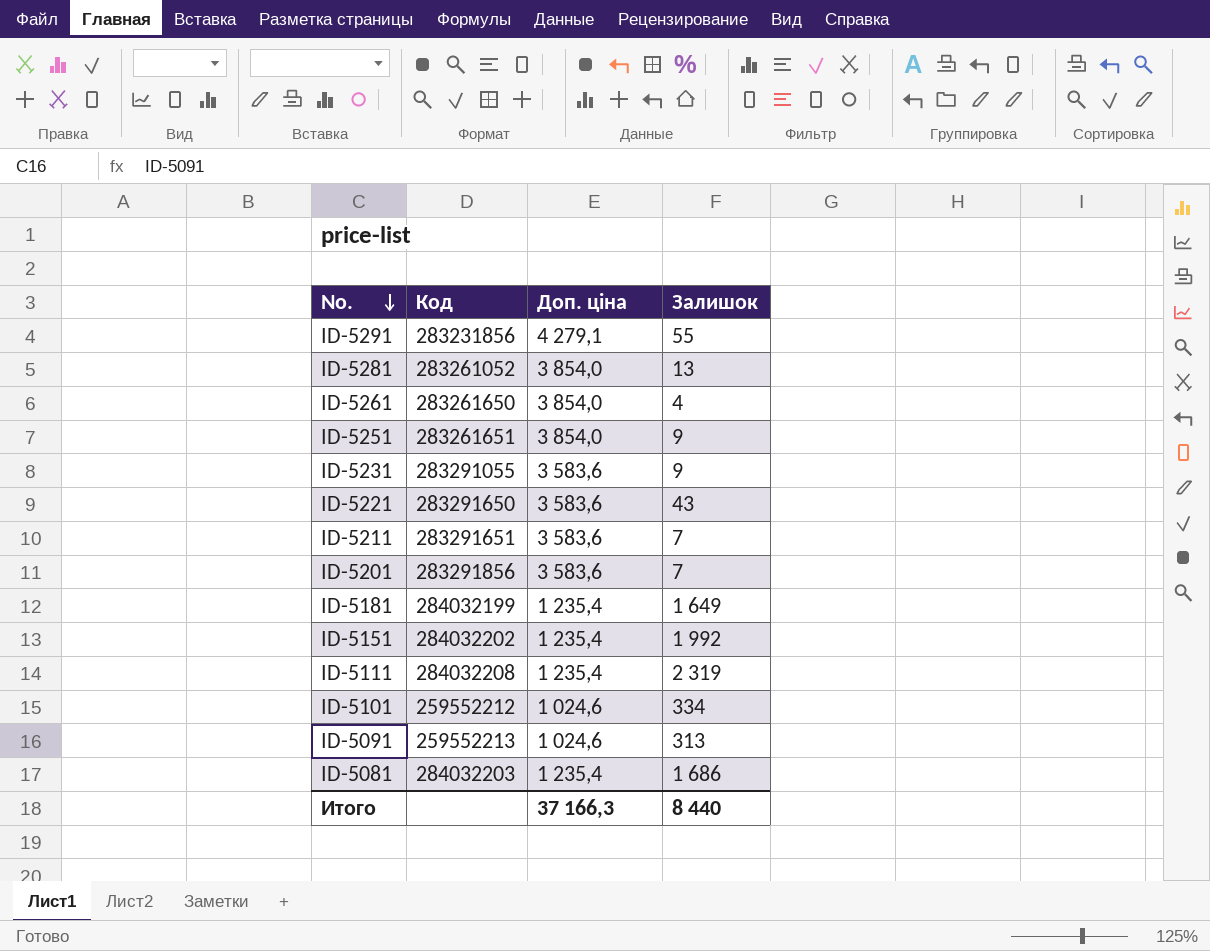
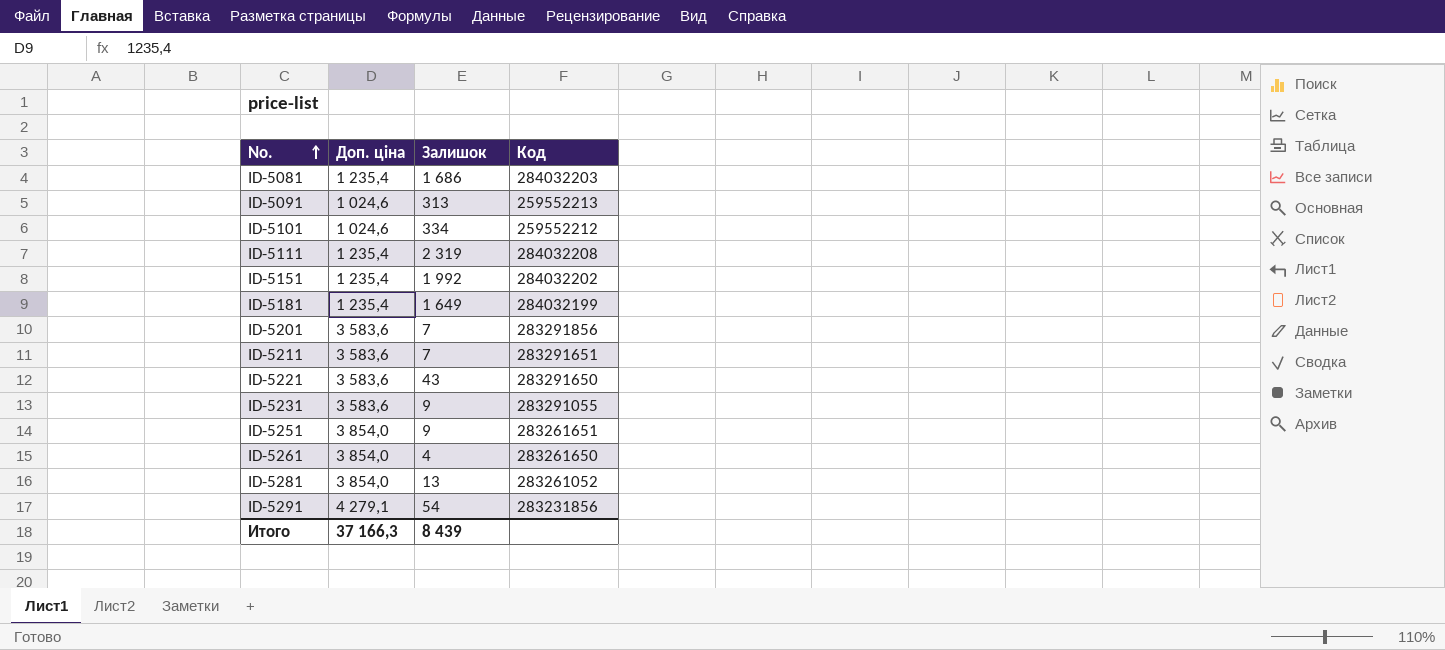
row order: No. descending -> No. ascending
column Код | position: 2 -> 4
ID-5291 | Залишок: 55 -> 54
Итого | Залишок: 8 440 -> 8 439

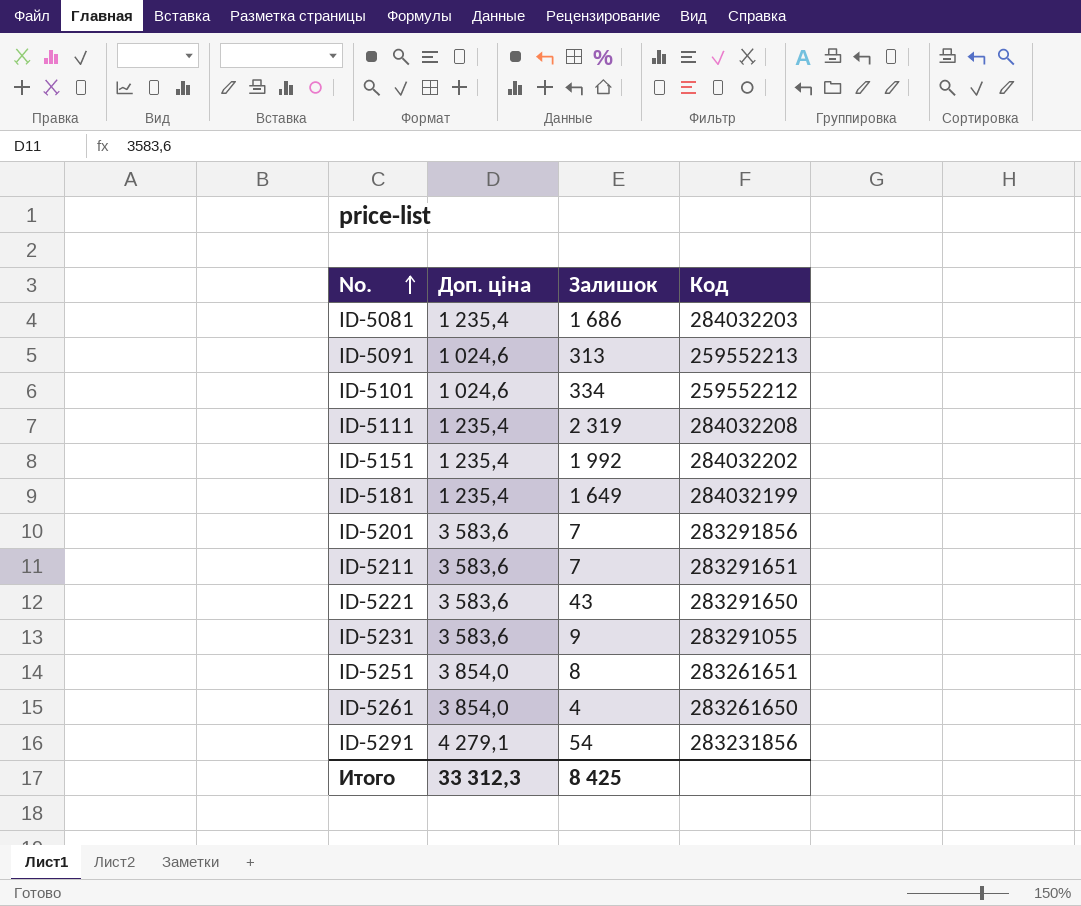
row ID-5281: 3 854,0 | 13 | 283261052 -> none
ID-5251 | Залишок: 9 -> 8
Итого | Доп. ціна: 37 166,3 -> 33 312,3
Итого | Залишок: 8 439 -> 8 425

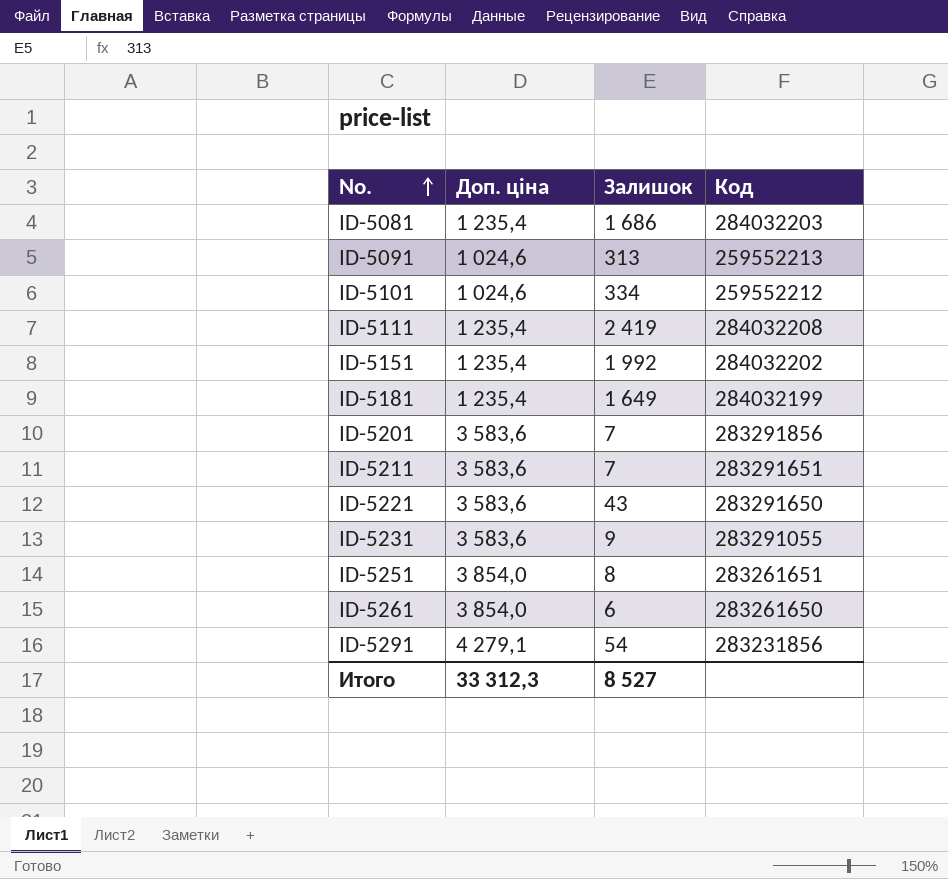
ID-5111 | Залишок: 2 319 -> 2 419
ID-5261 | Залишок: 4 -> 6
Итого | Залишок: 8 425 -> 8 527

